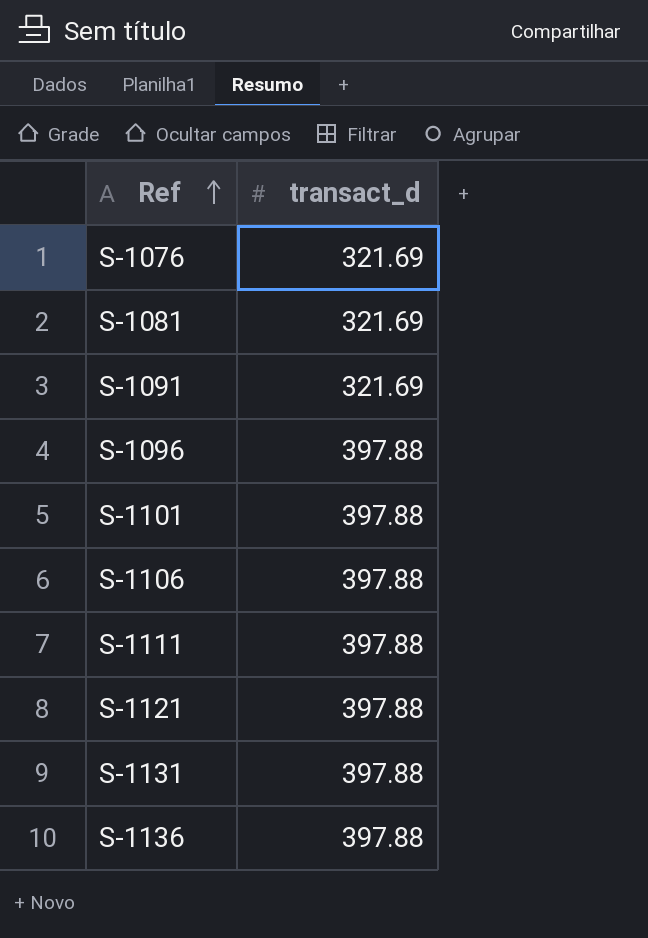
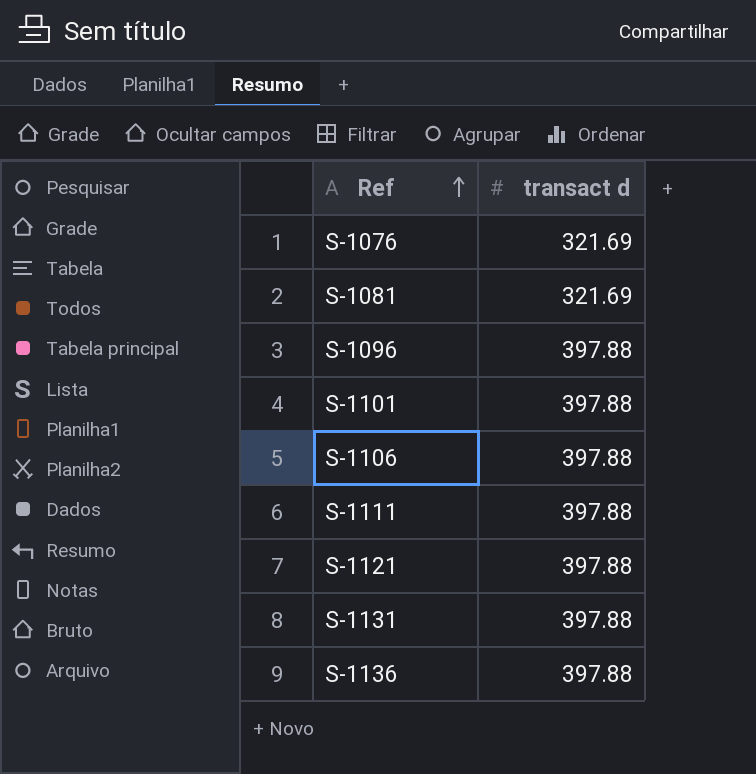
column name: transact_d -> transact d
row S-1091: 321.69 -> none

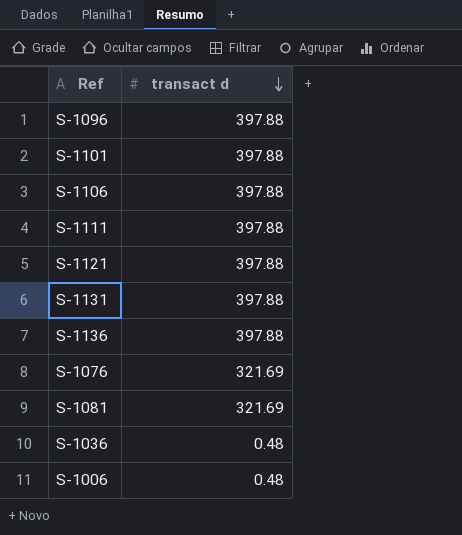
row order: Ref ascending -> transact d descending
row S-1036: none -> 0.48
row S-1006: none -> 0.48

